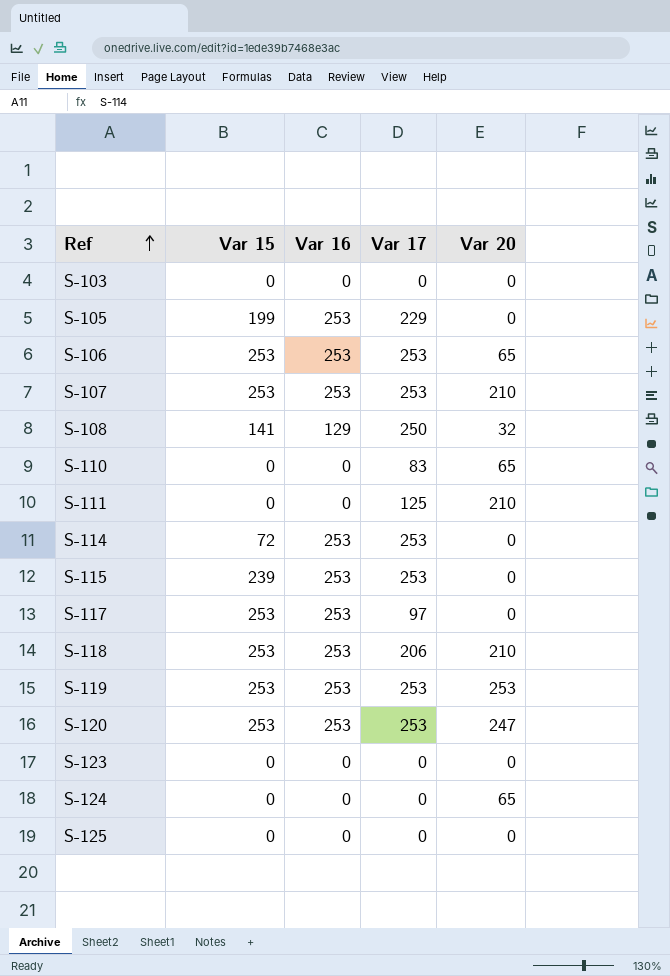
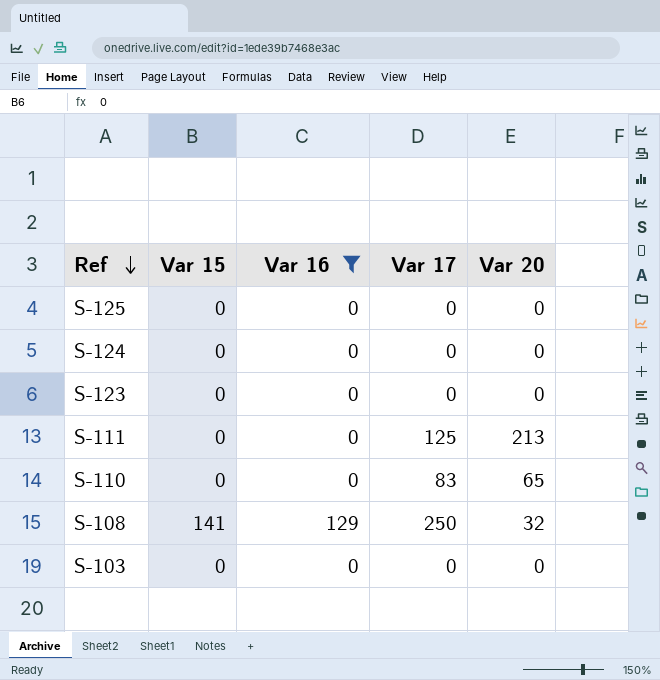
filter: none -> Var 16 != 253
row order: Ref ascending -> Ref descending
S-124 | Var 20: 65 -> 0
S-111 | Var 20: 210 -> 213

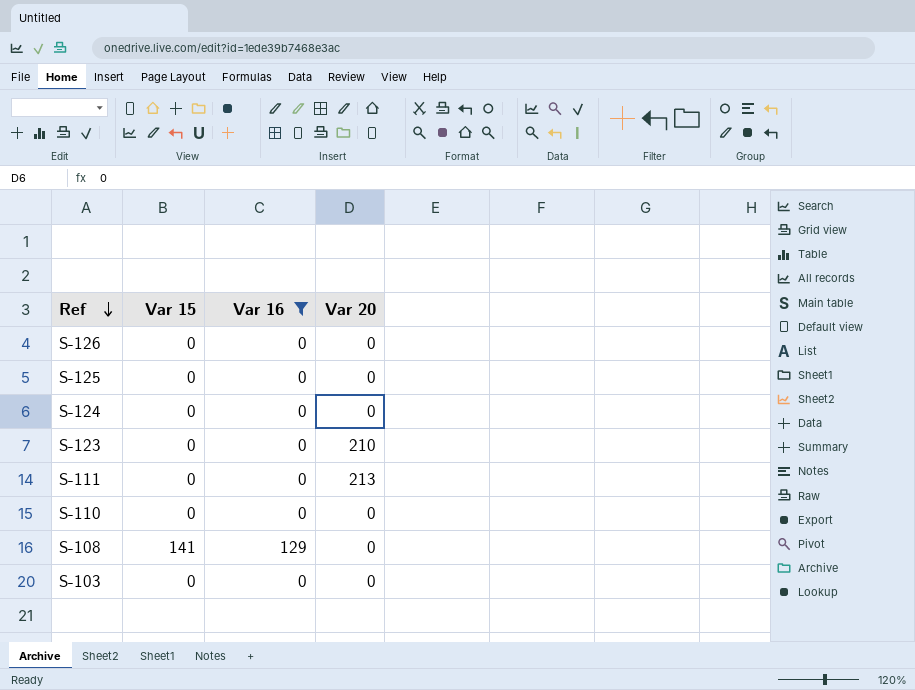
column Var 17 | position: 4 -> none
row S-126: none -> 0 | 0 | 0
S-123 | Var 20: 0 -> 210
S-110 | Var 20: 65 -> 0
S-108 | Var 20: 32 -> 0

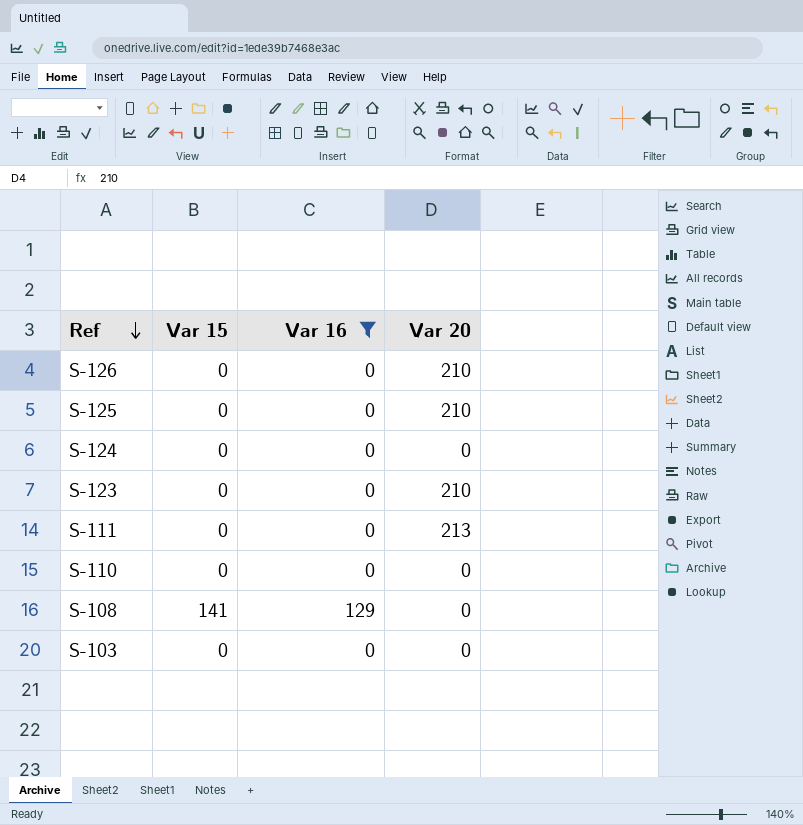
S-126 | Var 20: 0 -> 210
S-125 | Var 20: 0 -> 210

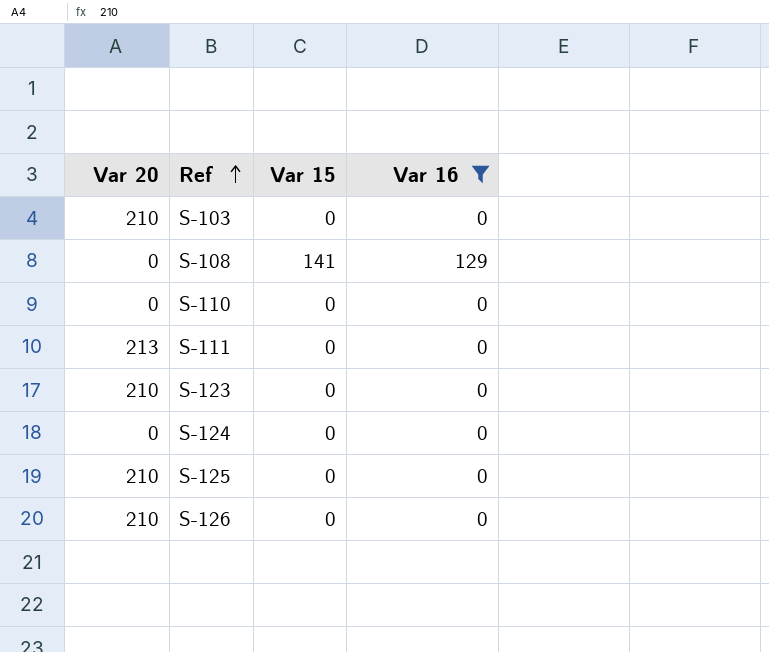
row order: Ref descending -> Ref ascending
column Var 20 | position: 4 -> 1
S-103 | Var 20: 0 -> 210

